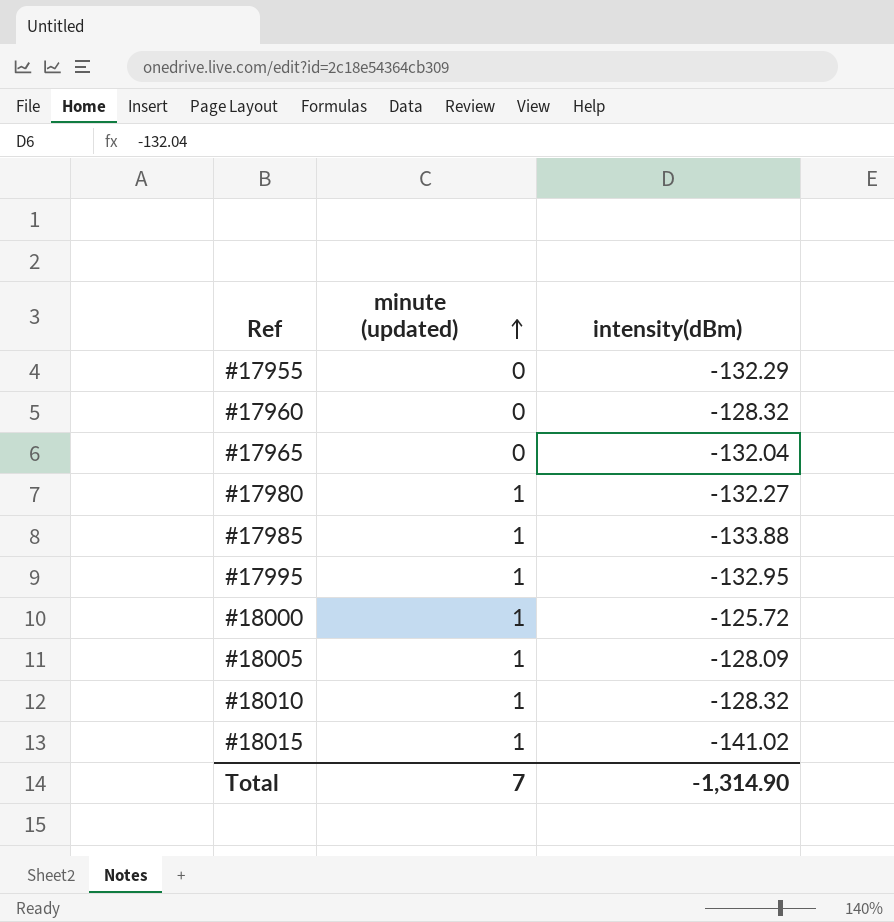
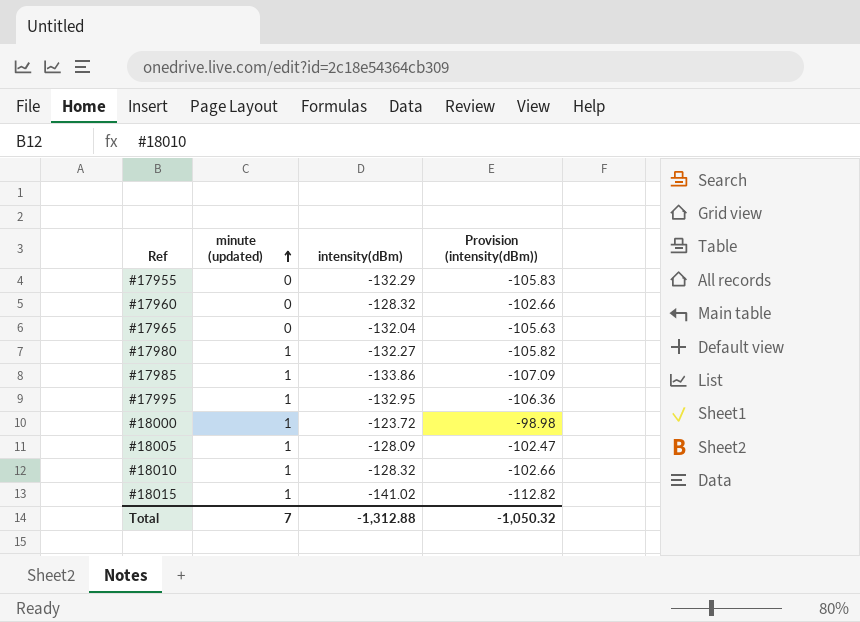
column Provision (intensity(dBm)) | formula: none -> [intensity(dBm)] * 0.8
#17985 | intensity(dBm): -133.88 -> -133.86
#18000 | intensity(dBm): -125.72 -> -123.72
Total | intensity(dBm): -1,314.90 -> -1,312.88

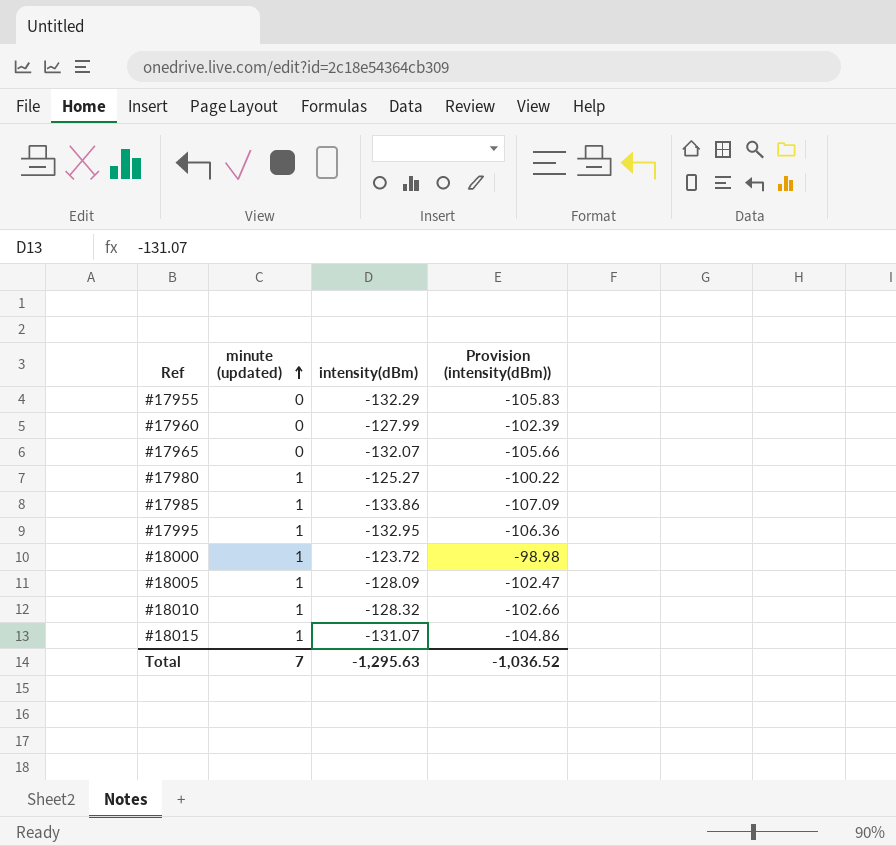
#17960 | intensity(dBm): -128.32 -> -127.99
#17960 | Provision (intensity(dBm)): -102.66 -> -102.39
#17965 | intensity(dBm): -132.04 -> -132.07
#17965 | Provision (intensity(dBm)): -105.63 -> -105.66
#17980 | intensity(dBm): -132.27 -> -125.27
#17980 | Provision (intensity(dBm)): -105.82 -> -100.22
#18015 | intensity(dBm): -141.02 -> -131.07
#18015 | Provision (intensity(dBm)): -112.82 -> -104.86
Total | intensity(dBm): -1,312.88 -> -1,295.63
Total | Provision (intensity(dBm)): -1,050.32 -> -1,036.52

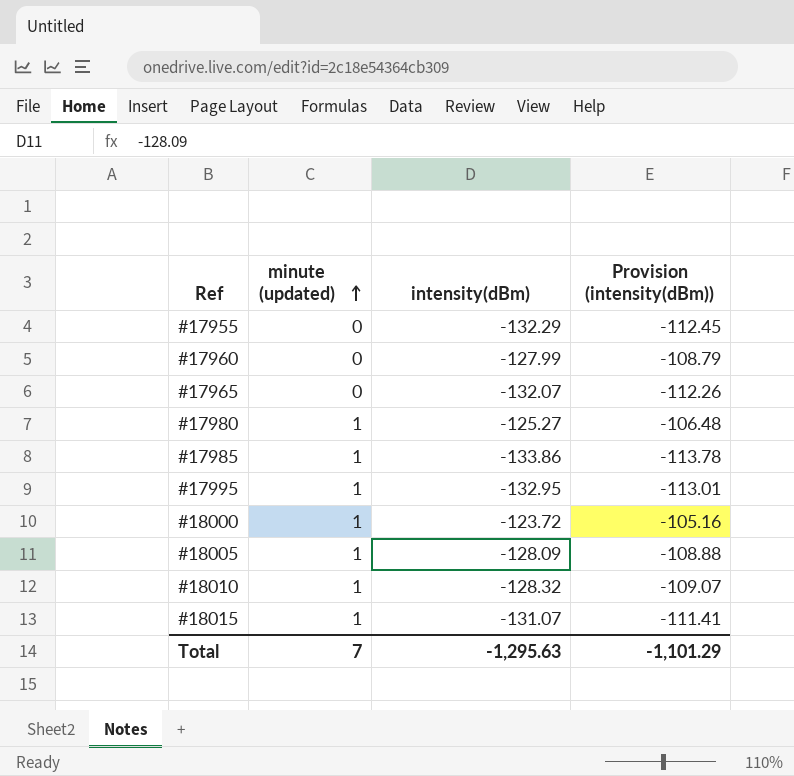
column Provision (intensity(dBm)) | formula: [intensity(dBm)] * 0.8 -> [intensity(dBm)] * 0.85
Total | Provision (intensity(dBm)): -1,036.52 -> -1,101.29

